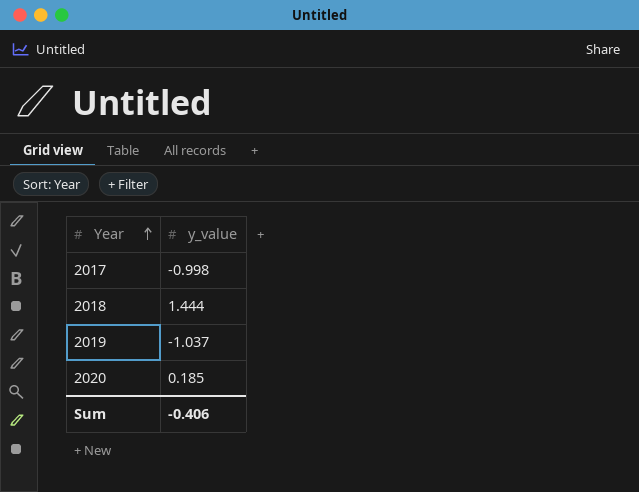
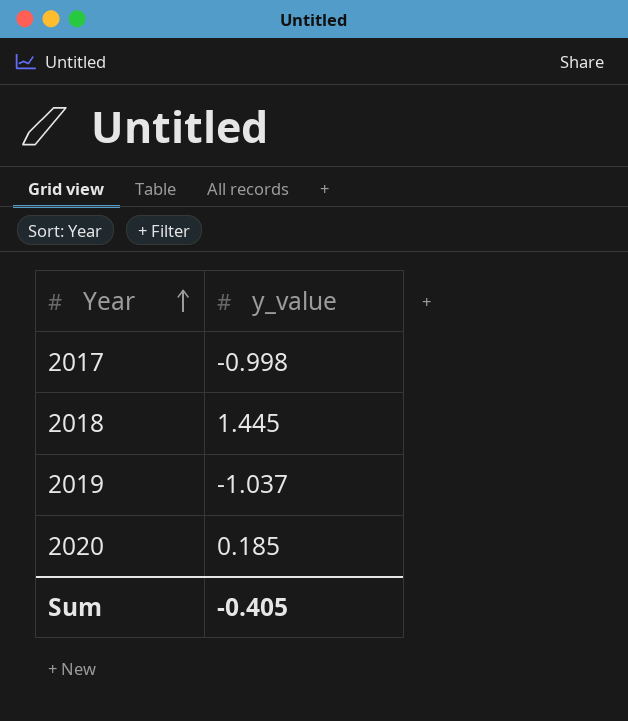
2018 | y_value: 1.444 -> 1.445
Sum | y_value: -0.406 -> -0.405

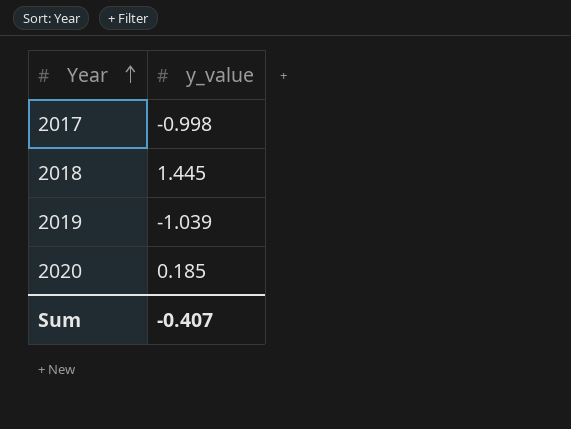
2019 | y_value: -1.037 -> -1.039
Sum | y_value: -0.405 -> -0.407

